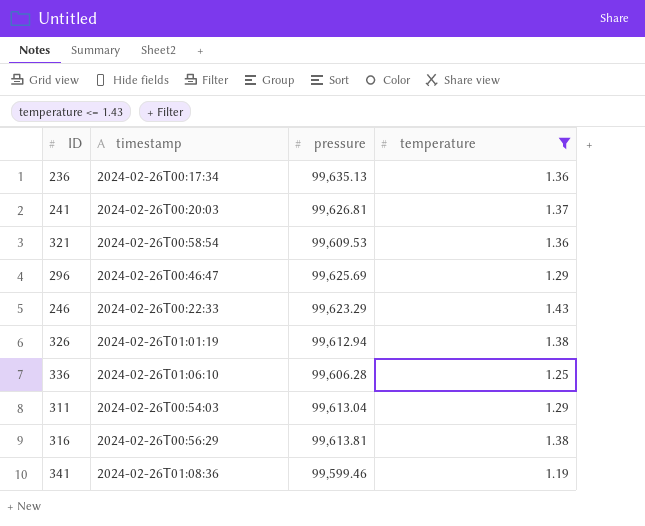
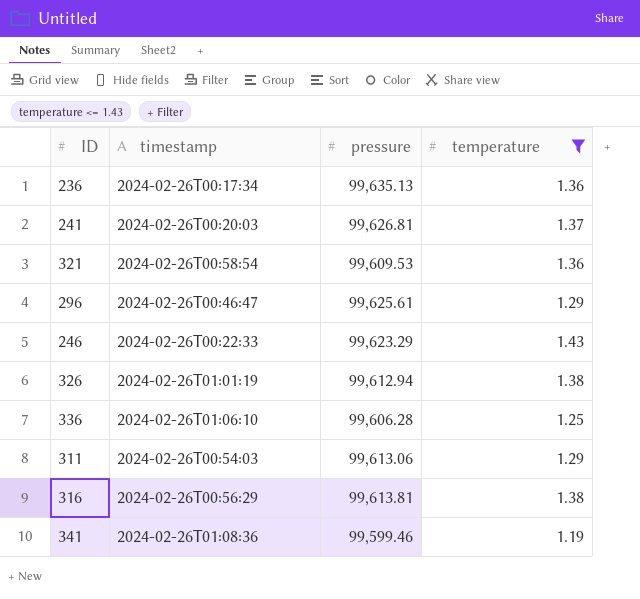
296 | pressure: 99,625.69 -> 99,625.61
311 | pressure: 99,613.04 -> 99,613.06

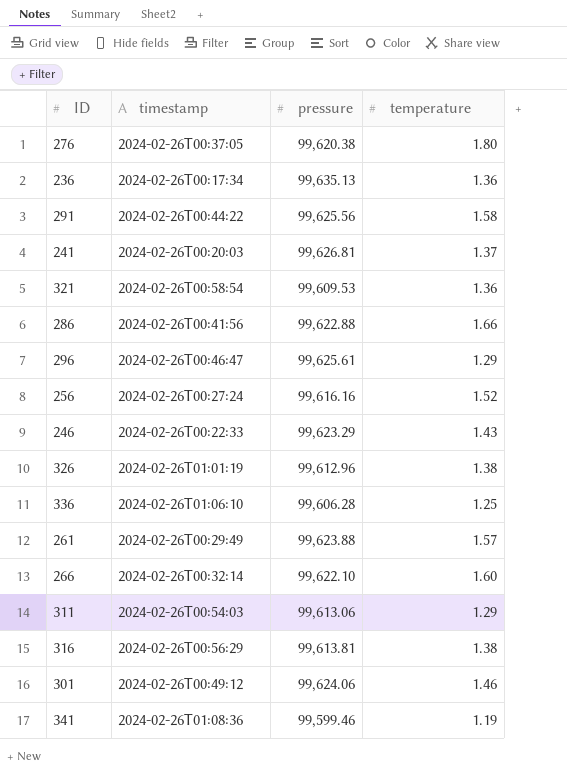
filter: temperature <= 1.43 -> none
326 | pressure: 99,612.94 -> 99,612.96

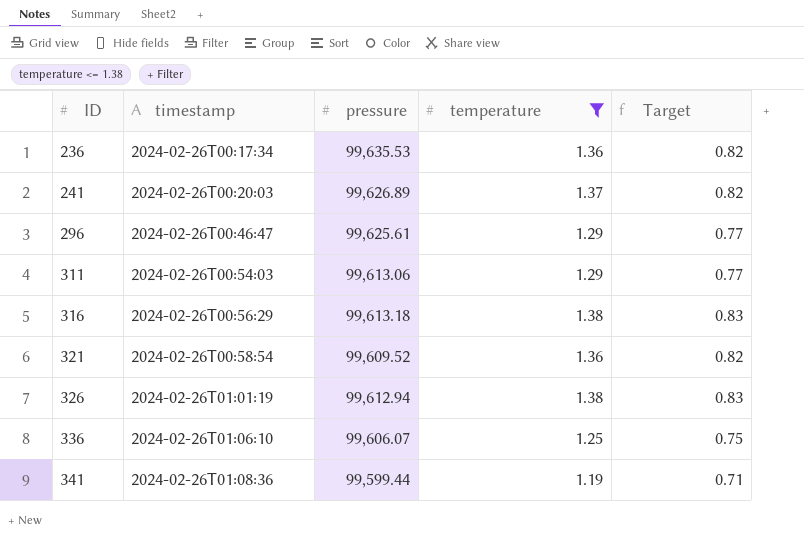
filter: none -> temperature <= 1.38
row order: none -> ID ascending
column Target | formula: none -> [temperature] * 0.6
236 | pressure: 99,635.13 -> 99,635.53
241 | pressure: 99,626.81 -> 99,626.89
316 | pressure: 99,613.81 -> 99,613.18
321 | pressure: 99,609.53 -> 99,609.52
326 | pressure: 99,612.96 -> 99,612.94
336 | pressure: 99,606.28 -> 99,606.07
341 | pressure: 99,599.46 -> 99,599.44

